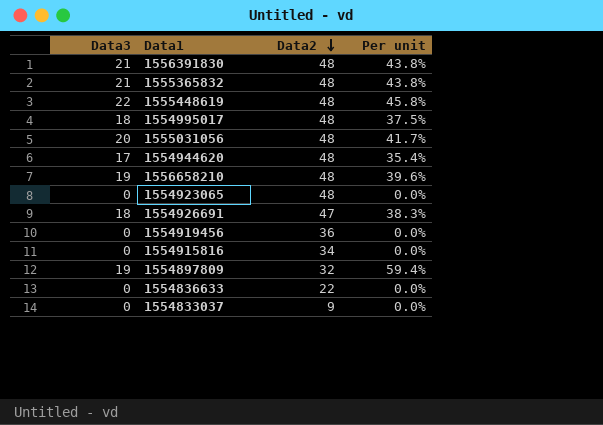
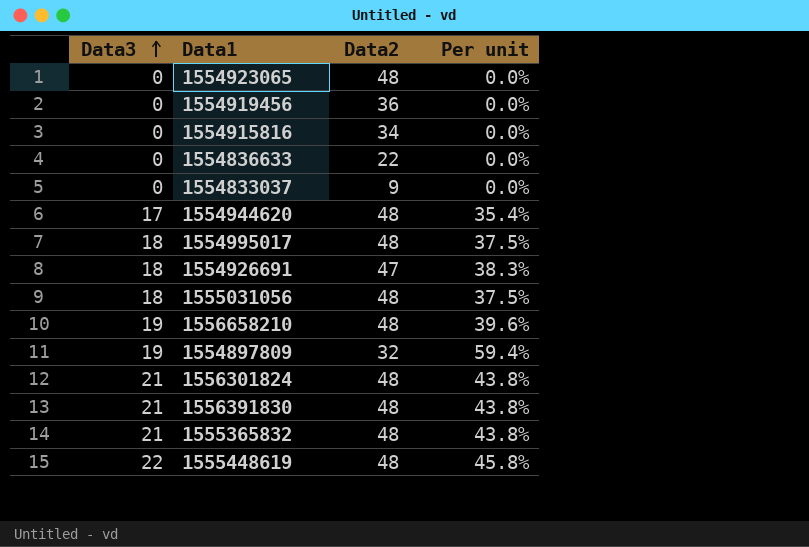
row order: Data2 descending -> Data3 ascending
1555031056 | Data3: 20 -> 18
1555031056 | Per unit: 41.7% -> 37.5%
row 1556301824: none -> 21 | 48 | 43.8%

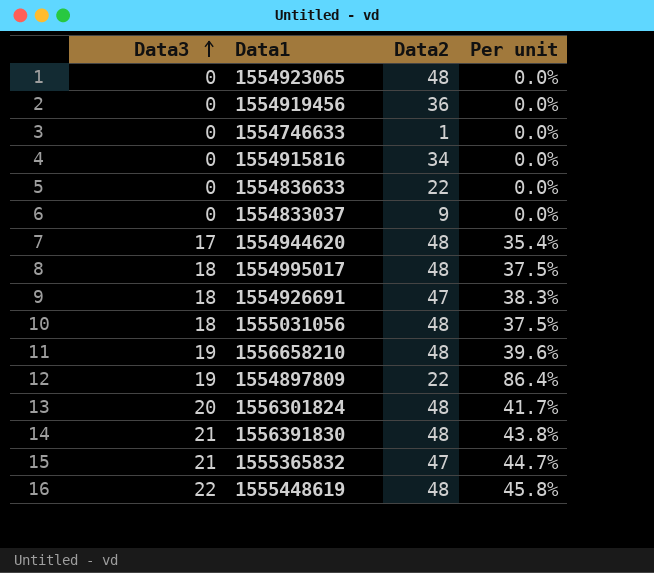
row 1554746633: none -> 0 | 1 | 0.0%
1554897809 | Data2: 32 -> 22
1554897809 | Per unit: 59.4% -> 86.4%
1556301824 | Data3: 21 -> 20
1556301824 | Per unit: 43.8% -> 41.7%
1555365832 | Data2: 48 -> 47
1555365832 | Per unit: 43.8% -> 44.7%

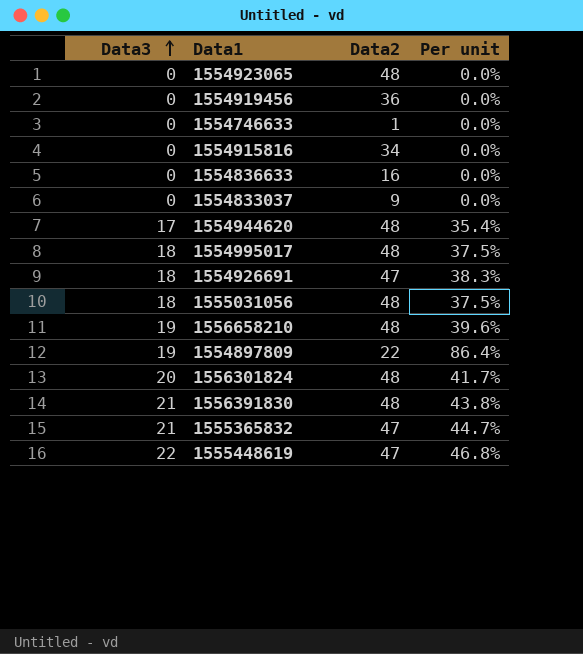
1554836633 | Data2: 22 -> 16
1555448619 | Data2: 48 -> 47
1555448619 | Per unit: 45.8% -> 46.8%

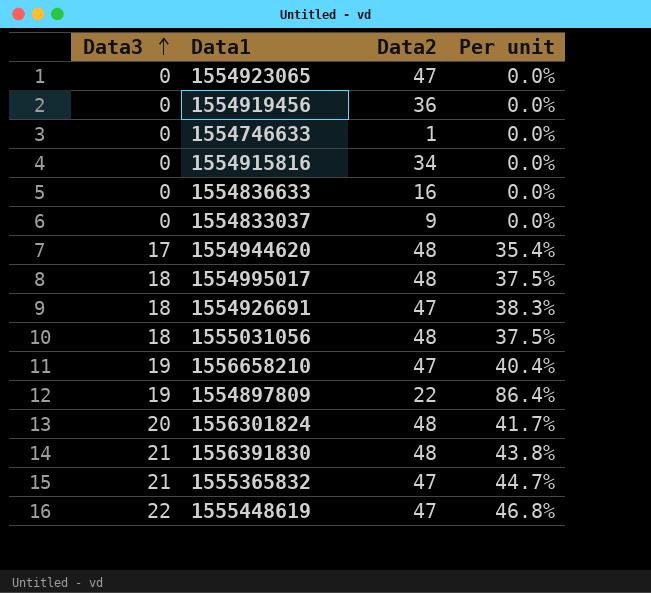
1554923065 | Data2: 48 -> 47
1556658210 | Data2: 48 -> 47
1556658210 | Per unit: 39.6% -> 40.4%

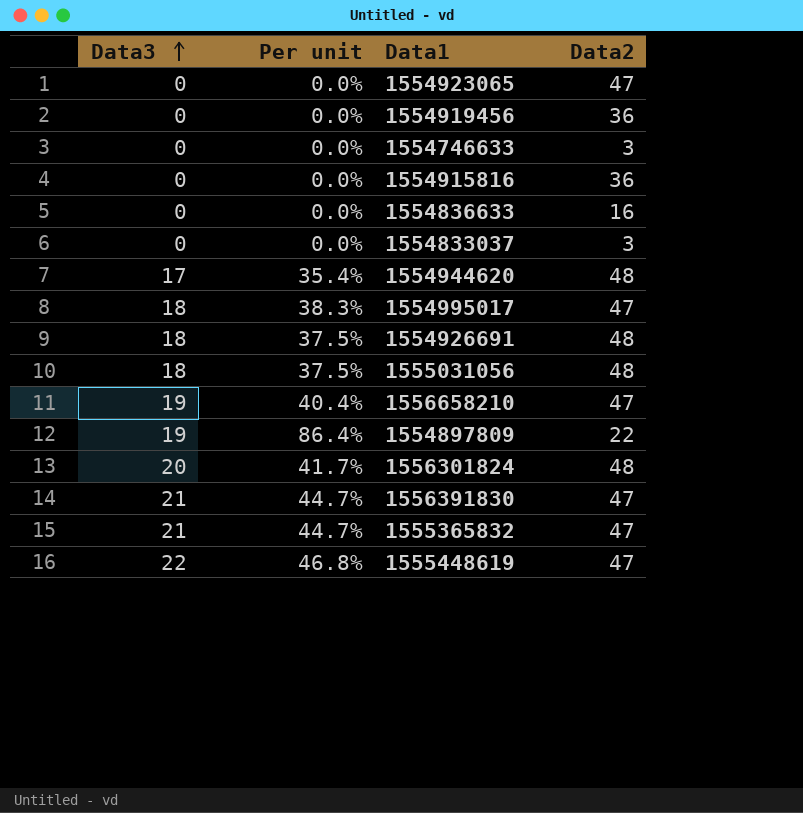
column Per unit | position: 4 -> 2
1554746633 | Data2: 1 -> 3
1554915816 | Data2: 34 -> 36
1554833037 | Data2: 9 -> 3
1554995017 | Per unit: 37.5% -> 38.3%
1554995017 | Data2: 48 -> 47
1554926691 | Per unit: 38.3% -> 37.5%
1554926691 | Data2: 47 -> 48
1556391830 | Per unit: 43.8% -> 44.7%
1556391830 | Data2: 48 -> 47

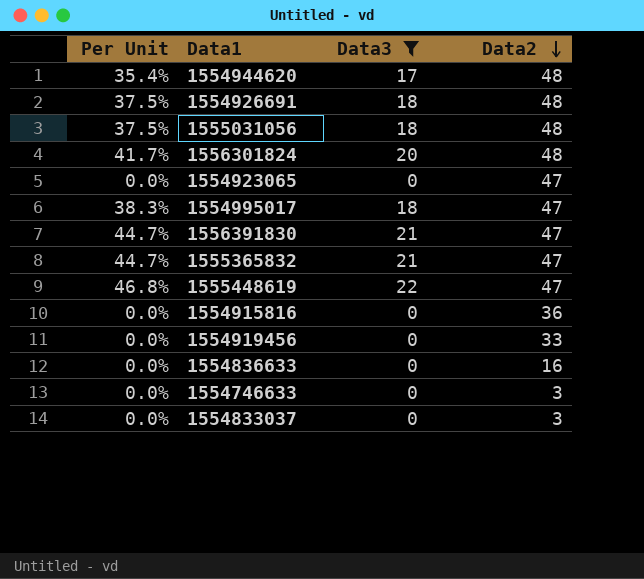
filter: none -> Data3 != 19
row order: Data3 ascending -> Data2 descending
column name: Per unit -> Per Unit
column Data3 | position: 1 -> 3
1554919456 | Data2: 36 -> 33

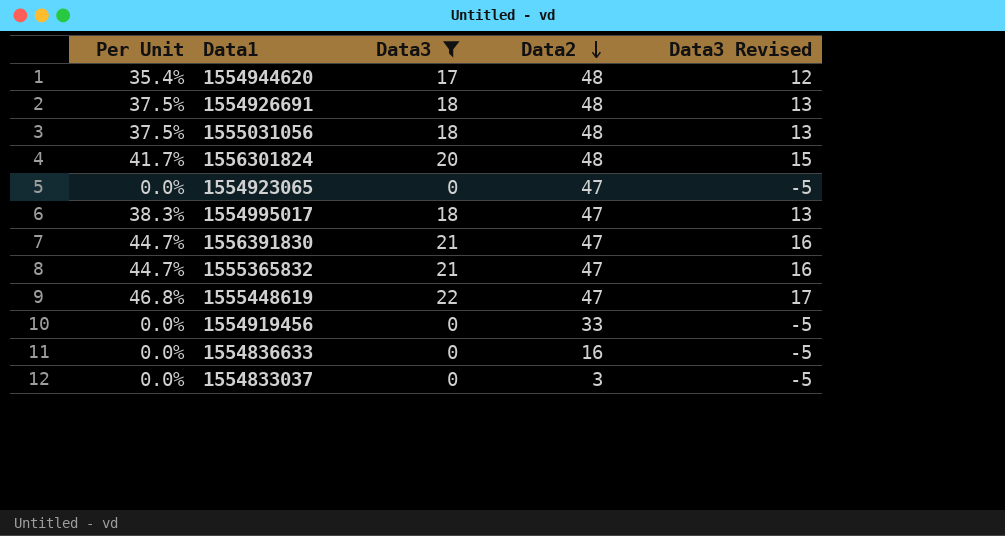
column Data3 Revised | formula: none -> [Data3] - 5
row 1554915816: 0.0% | 0 | 36 -> none
row 1554746633: 0.0% | 0 | 3 -> none

